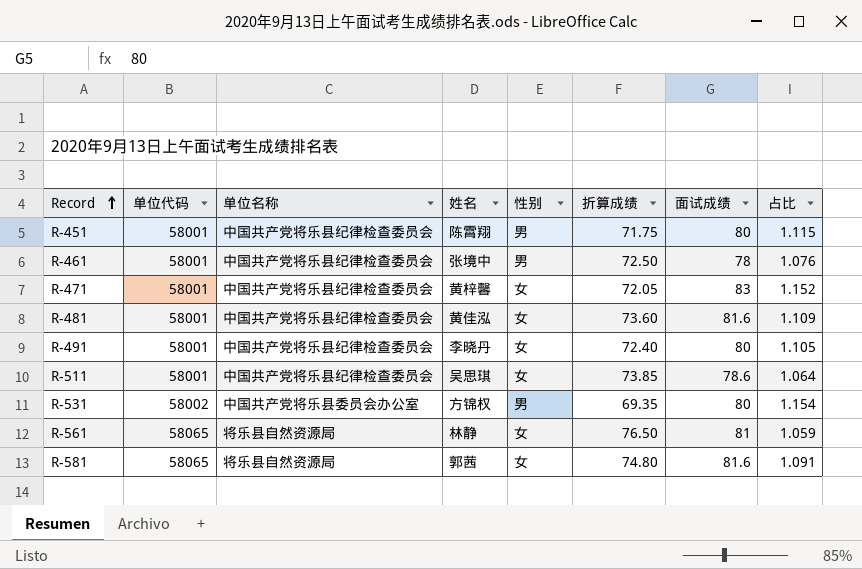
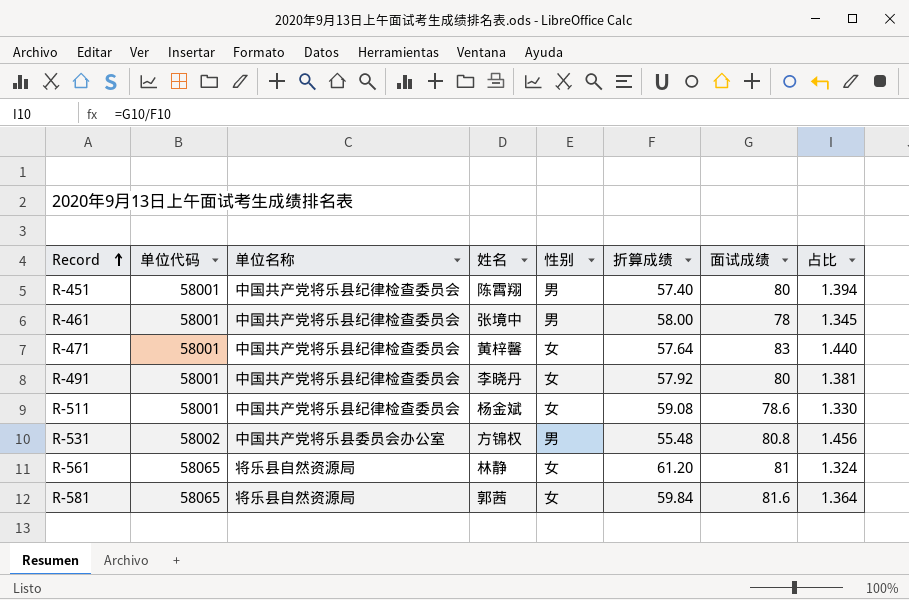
row R-481: 58001 | 中国共产党将乐县纪律检查委员会 | 黄佳泓 | 女 | 73.60 | 81.6 | 1.109 -> none
R-451 | 折算成绩: 71.75 -> 57.40
R-451 | 占比: 1.115 -> 1.394
R-461 | 折算成绩: 72.50 -> 58.00
R-461 | 占比: 1.076 -> 1.345
R-471 | 折算成绩: 72.05 -> 57.64
R-471 | 占比: 1.152 -> 1.440
R-491 | 折算成绩: 72.40 -> 57.92
R-491 | 占比: 1.105 -> 1.381
R-511 | 姓名: 吴思琪 -> 杨金斌
R-511 | 折算成绩: 73.85 -> 59.08
R-511 | 占比: 1.064 -> 1.330
R-531 | 折算成绩: 69.35 -> 55.48
R-531 | 面试成绩: 80 -> 80.8
R-531 | 占比: 1.154 -> 1.456
R-561 | 折算成绩: 76.50 -> 61.20
R-561 | 占比: 1.059 -> 1.324
R-581 | 折算成绩: 74.80 -> 59.84
R-581 | 占比: 1.091 -> 1.364

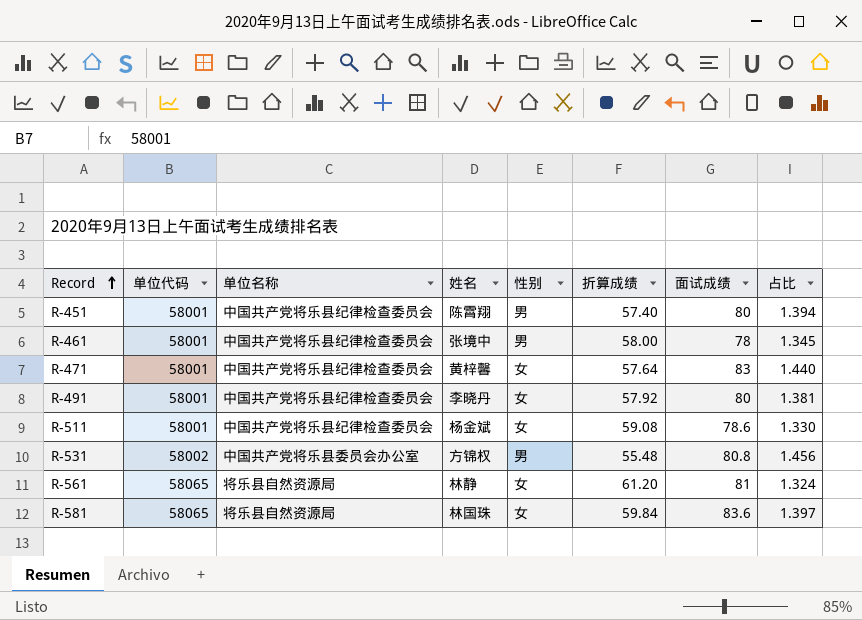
R-581 | 姓名: 郭茜 -> 林国珠
R-581 | 面试成绩: 81.6 -> 83.6
R-581 | 占比: 1.364 -> 1.397

